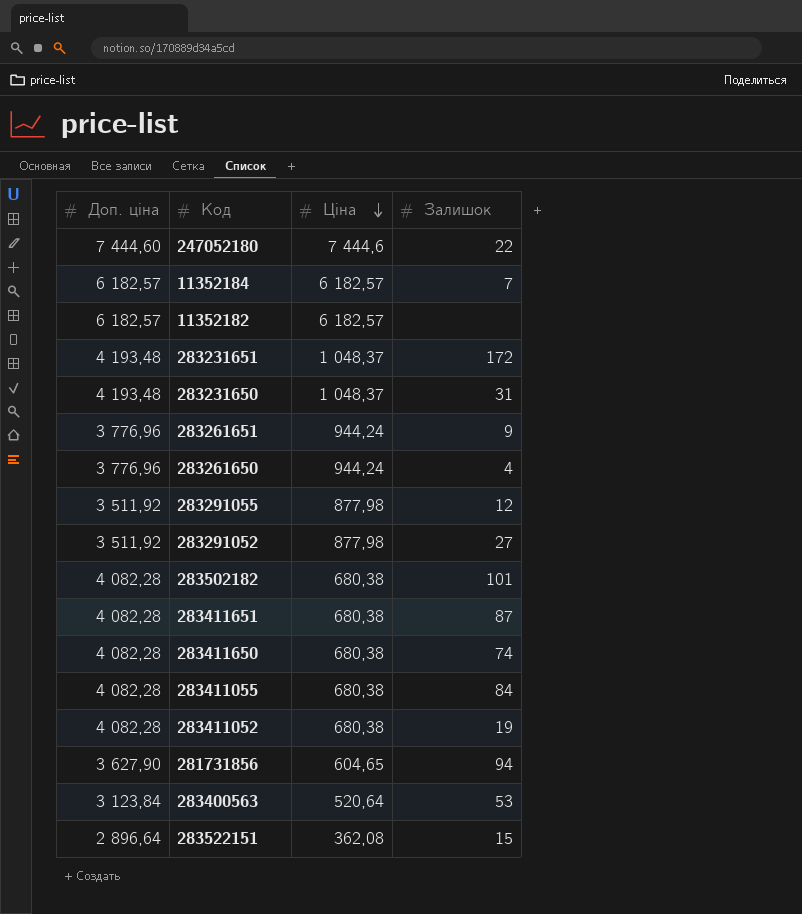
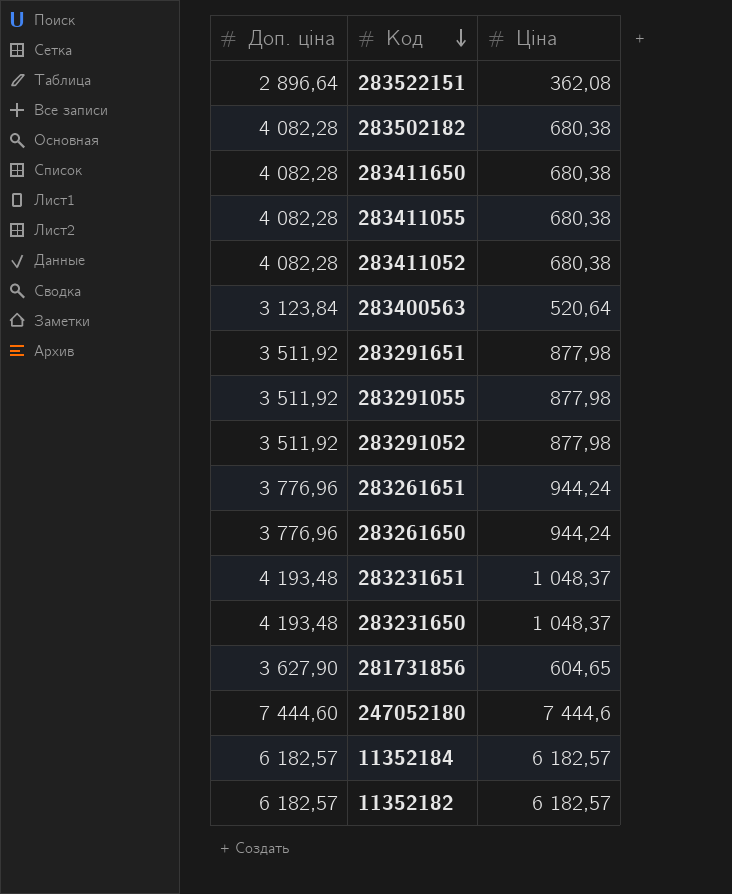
row order: Ціна descending -> Код descending
column Залишок | position: 4 -> none
row 283411651: 4 082,28 | 680,38 | 87 -> none
row 283291651: none -> 3 511,92 | 877,98

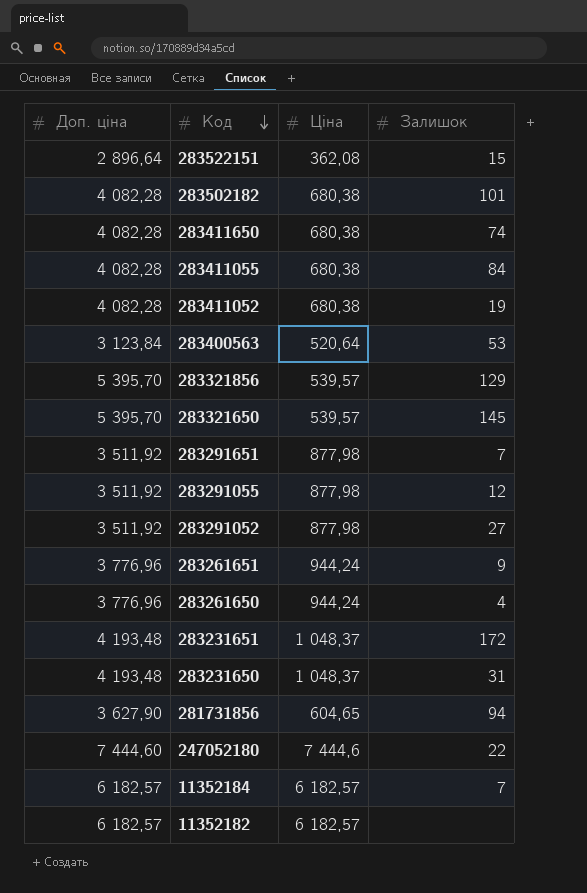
column Залишок | position: none -> 4
row 283321856: none -> 5 395,70 | 539,57 | 129
row 283321650: none -> 5 395,70 | 539,57 | 145

